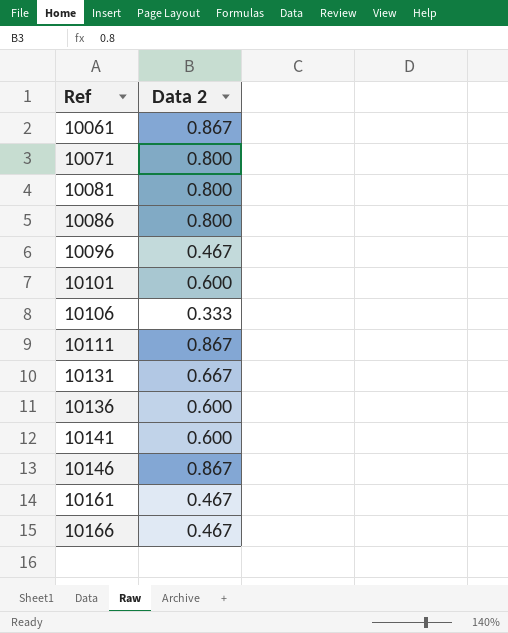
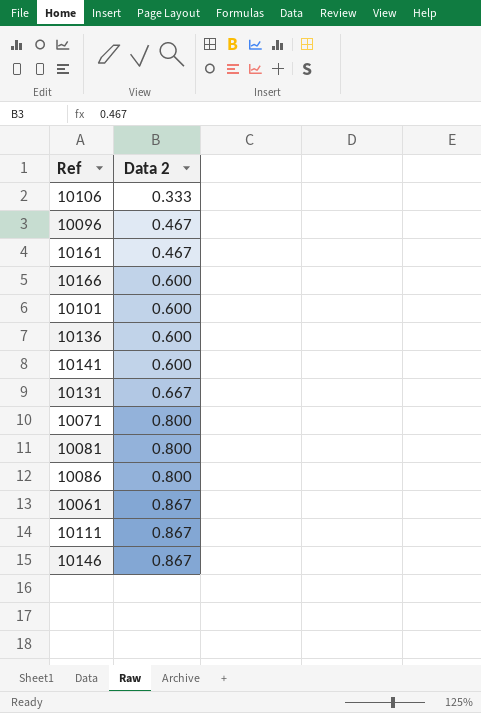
row order: Ref ascending -> Data 2 ascending
10166 | Data 2: 0.467 -> 0.600

